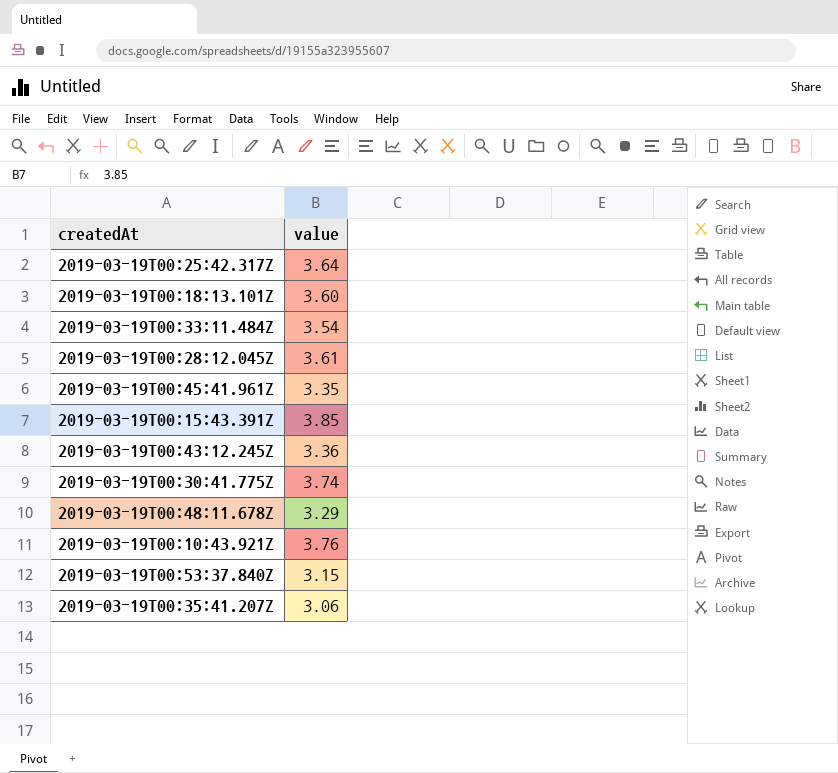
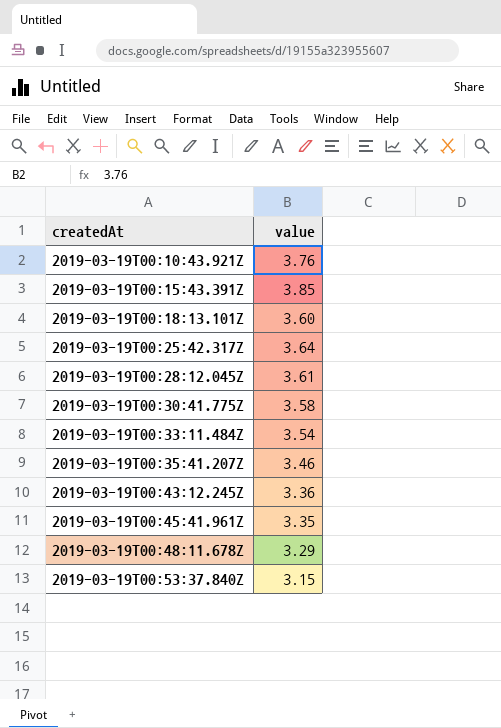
row order: none -> createdAt ascending
2019-03-19T00:30:41.775Z | value: 3.74 -> 3.58
2019-03-19T00:35:41.207Z | value: 3.06 -> 3.46

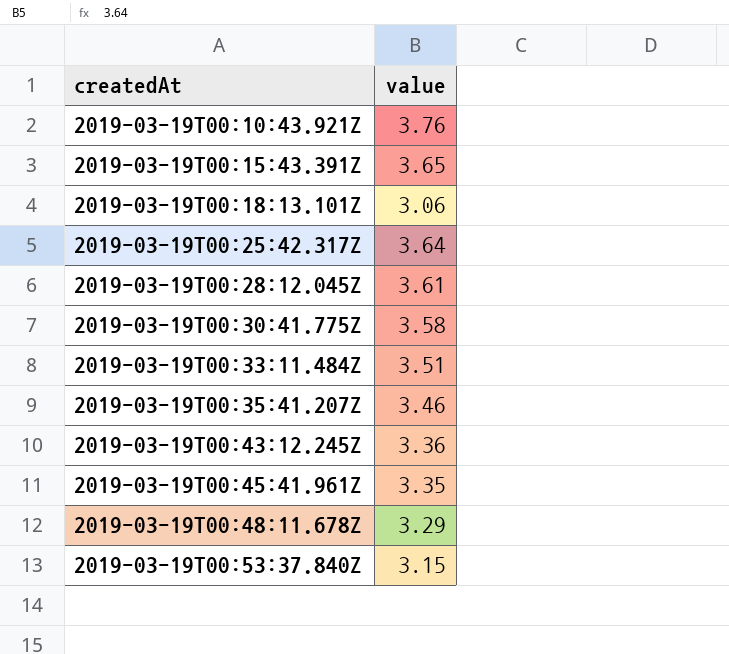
2019-03-19T00:15:43.391Z | value: 3.85 -> 3.65
2019-03-19T00:18:13.101Z | value: 3.60 -> 3.06
2019-03-19T00:33:11.484Z | value: 3.54 -> 3.51

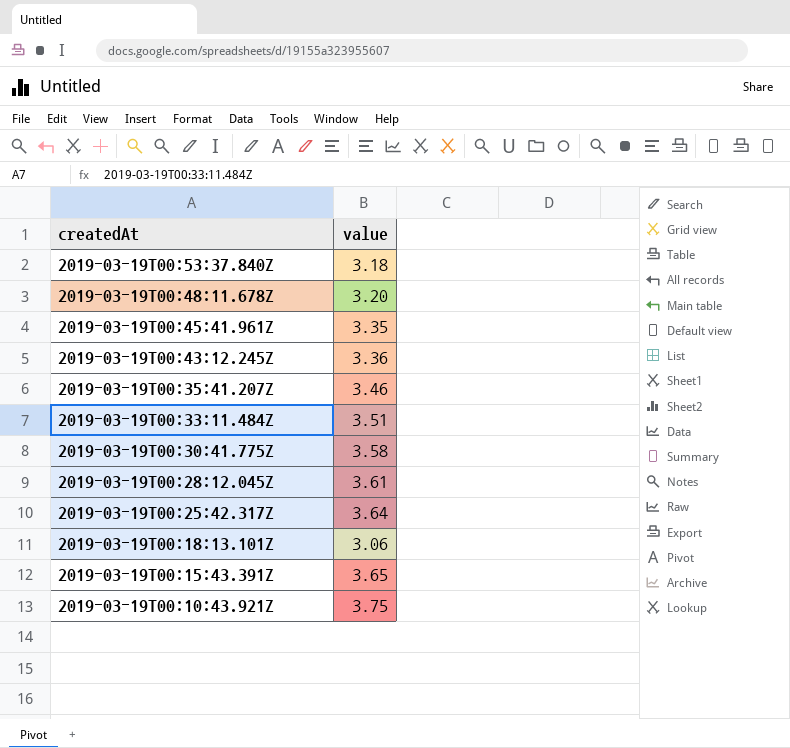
row order: createdAt ascending -> createdAt descending
2019-03-19T00:53:37.840Z | value: 3.15 -> 3.18
2019-03-19T00:48:11.678Z | value: 3.29 -> 3.20
2019-03-19T00:10:43.921Z | value: 3.76 -> 3.75

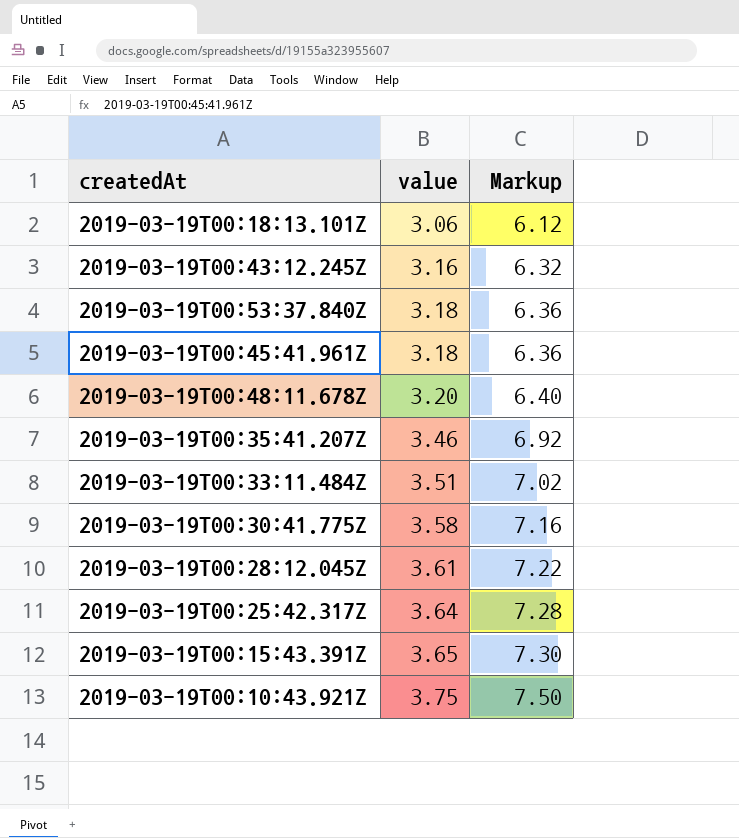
row order: createdAt descending -> value ascending
column Markup | formula: none -> [value] * 2
2019-03-19T00:43:12.245Z | value: 3.36 -> 3.16
2019-03-19T00:45:41.961Z | value: 3.35 -> 3.18

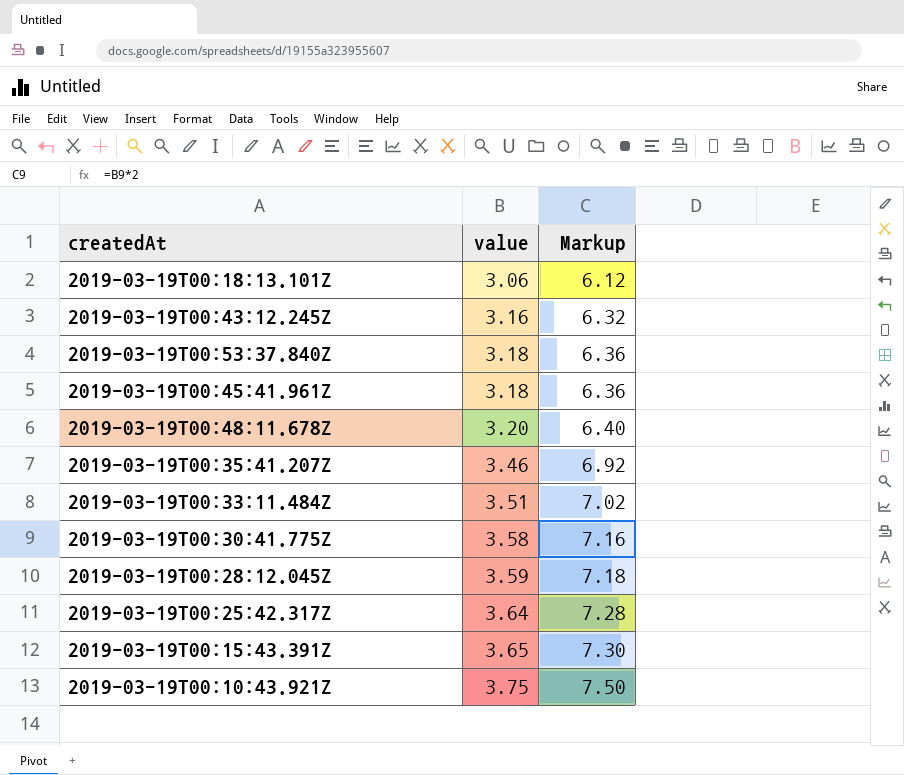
2019-03-19T00:28:12.045Z | value: 3.61 -> 3.59
2019-03-19T00:28:12.045Z | Markup: 7.22 -> 7.18

